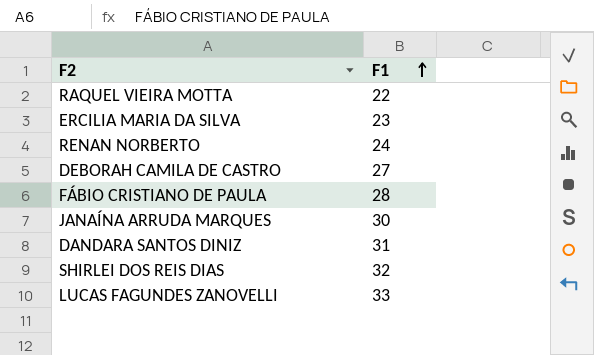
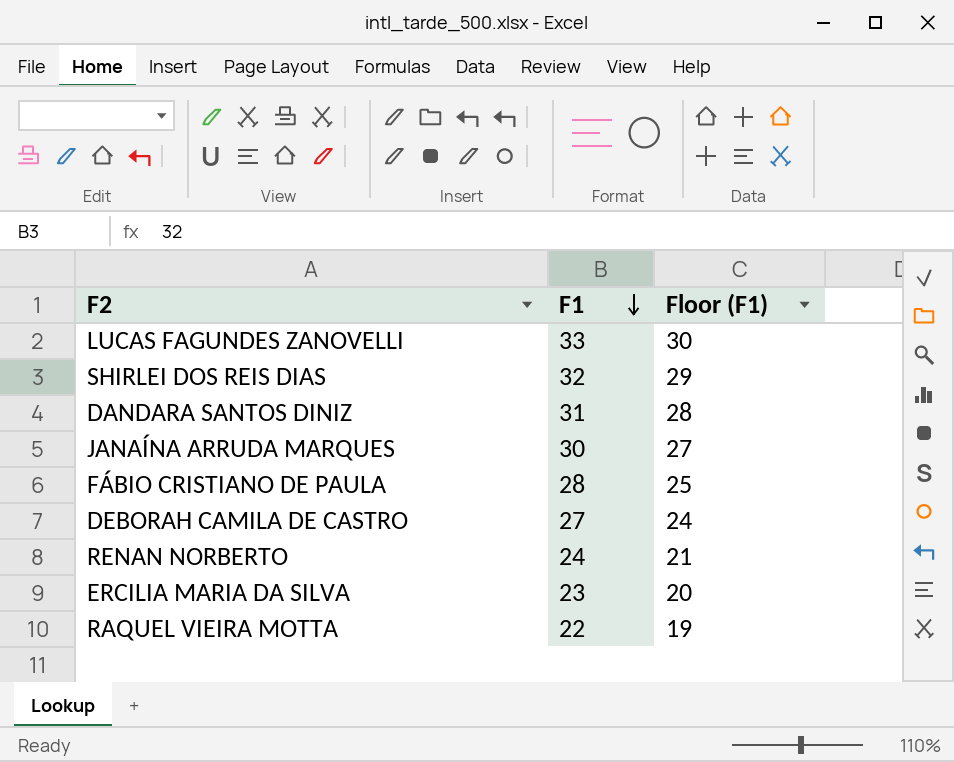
row order: F1 ascending -> F1 descending
column Floor (F1) | formula: none -> [F1] - 3

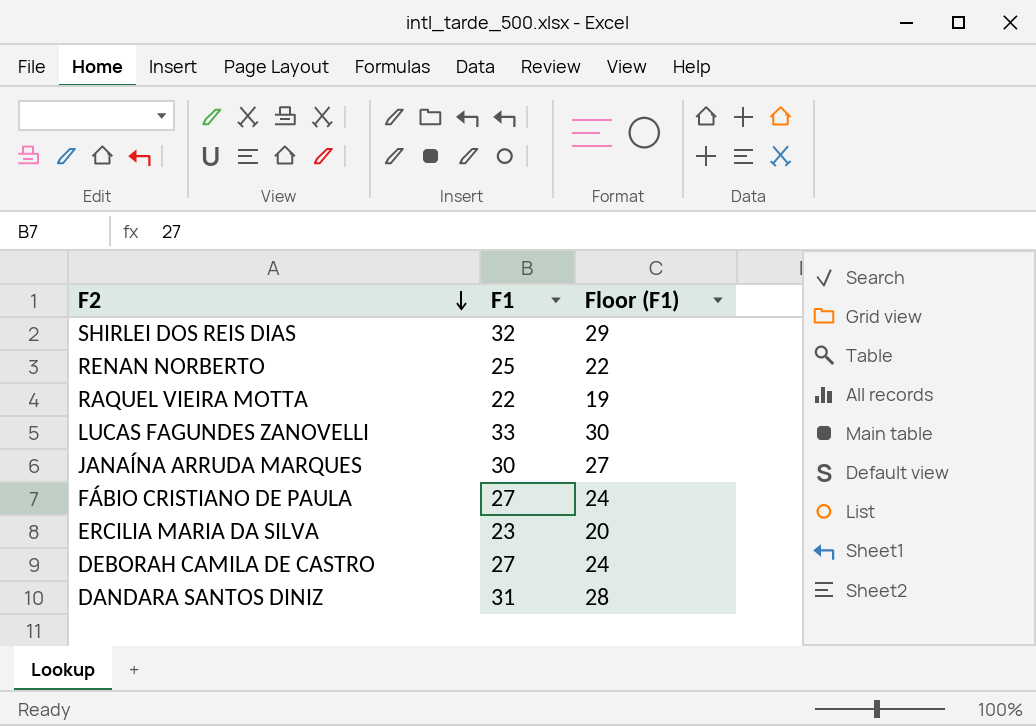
row order: F1 descending -> F2 descending
RENAN NORBERTO | F1: 24 -> 25
RENAN NORBERTO | Floor (F1): 21 -> 22
FÁBIO CRISTIANO DE PAULA | F1: 28 -> 27
FÁBIO CRISTIANO DE PAULA | Floor (F1): 25 -> 24

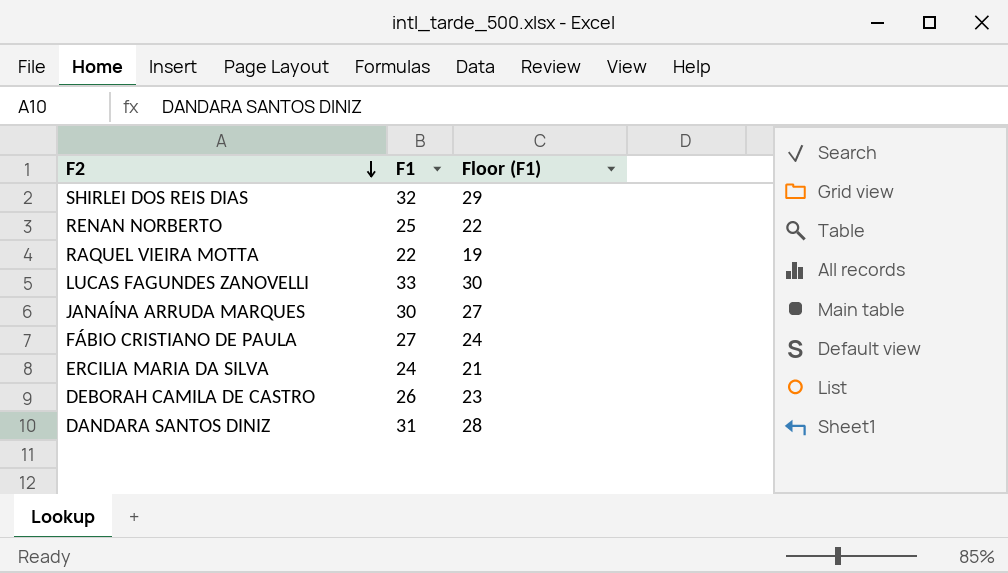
ERCILIA MARIA DA SILVA | F1: 23 -> 24
ERCILIA MARIA DA SILVA | Floor (F1): 20 -> 21
DEBORAH CAMILA DE CASTRO | F1: 27 -> 26
DEBORAH CAMILA DE CASTRO | Floor (F1): 24 -> 23

